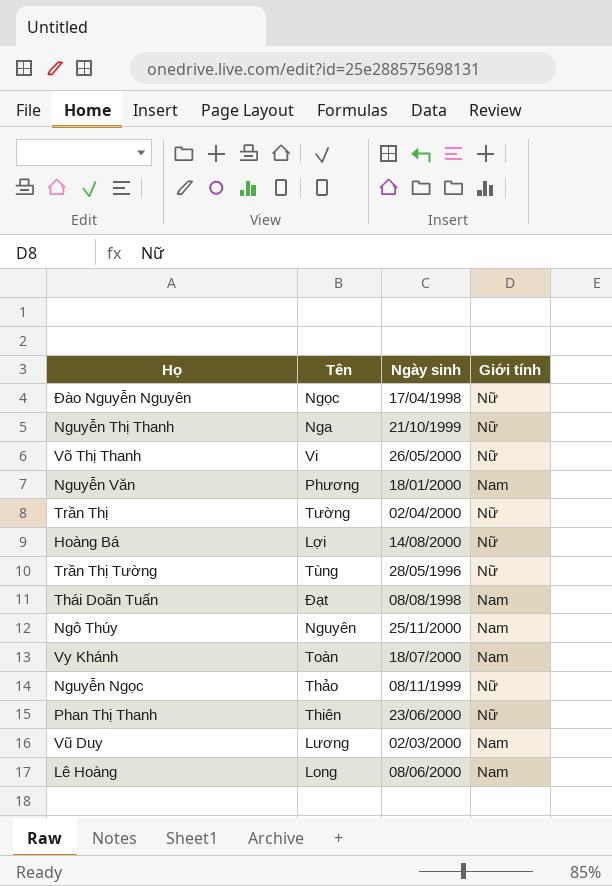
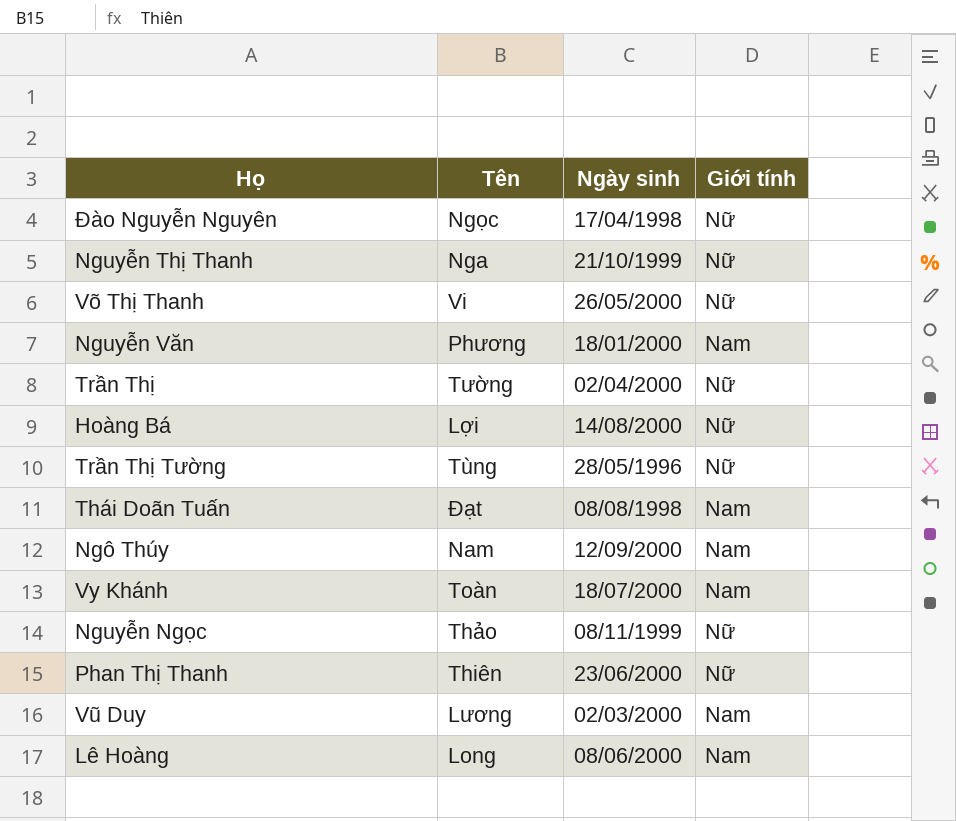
Ngô Thúy | Tên: Nguyên -> Nam
Ngô Thúy | Ngày sinh: 25/11/2000 -> 12/09/2000

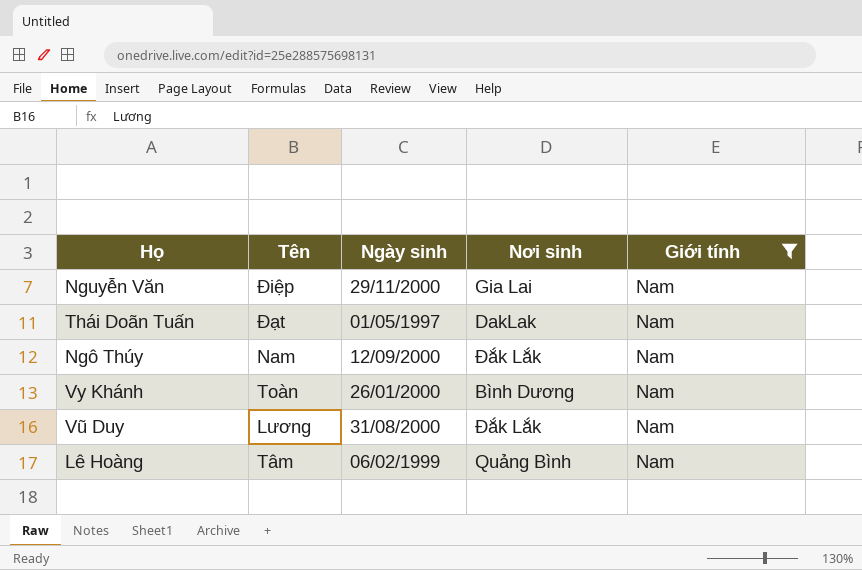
filter: none -> Giới tính = Nam
column Nơi sinh | position: none -> 4
Nguyễn Văn | Tên: Phương -> Điệp
Nguyễn Văn | Ngày sinh: 18/01/2000 -> 29/11/2000
Thái Doãn Tuấn | Ngày sinh: 08/08/1998 -> 01/05/1997
Vy Khánh | Ngày sinh: 18/07/2000 -> 26/01/2000
Vũ Duy | Ngày sinh: 02/03/2000 -> 31/08/2000
Lê Hoàng | Tên: Long -> Tâm
Lê Hoàng | Ngày sinh: 08/06/2000 -> 06/02/1999

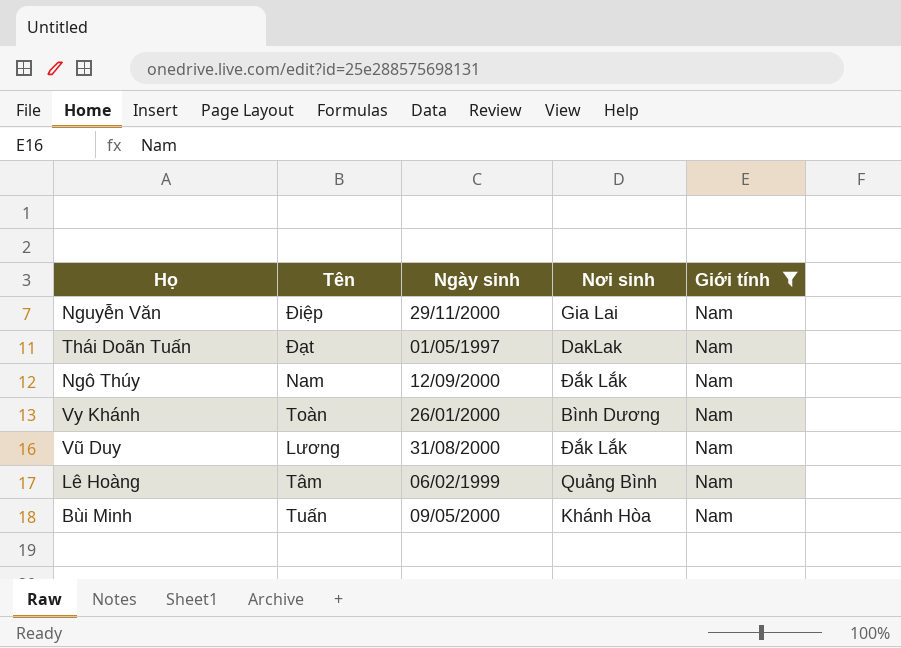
row Bùi Minh: none -> Tuấn | 09/05/2000 | Khánh Hòa | Nam

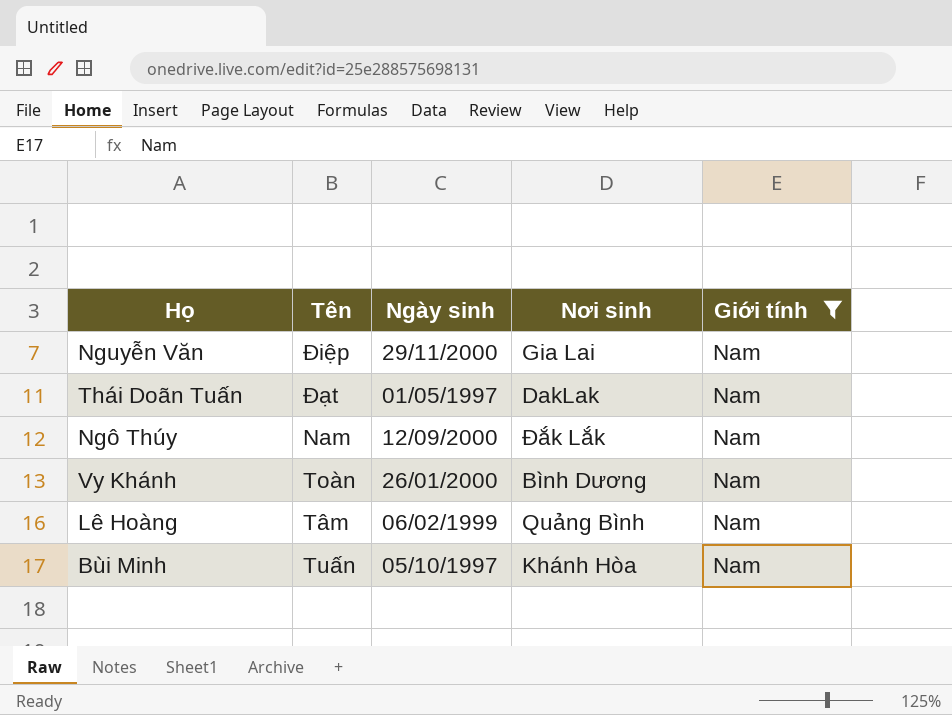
row Vũ Duy: Lương | 31/08/2000 | Đắk Lắk | Nam -> none
Bùi Minh | Ngày sinh: 09/05/2000 -> 05/10/1997

